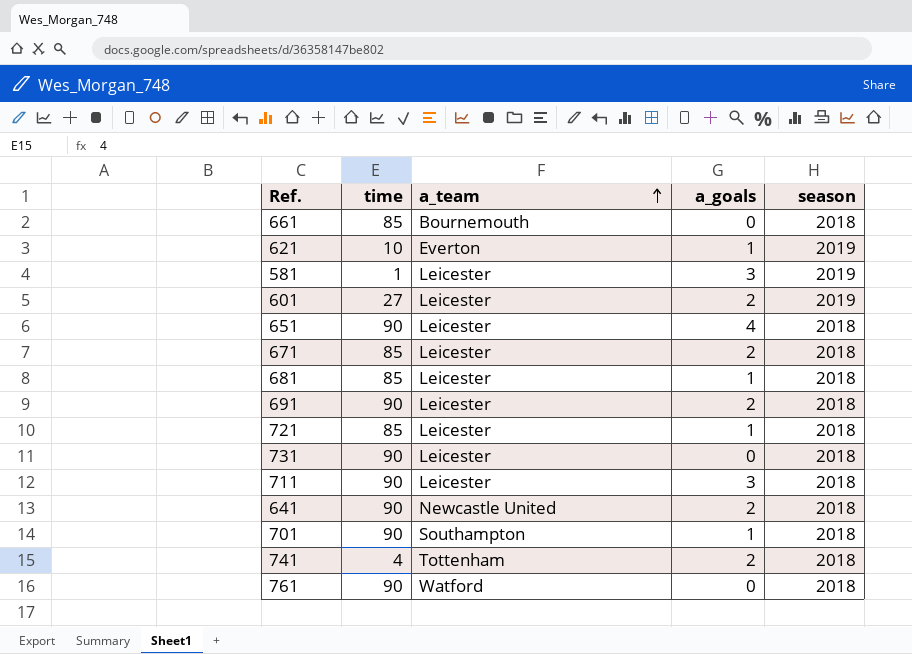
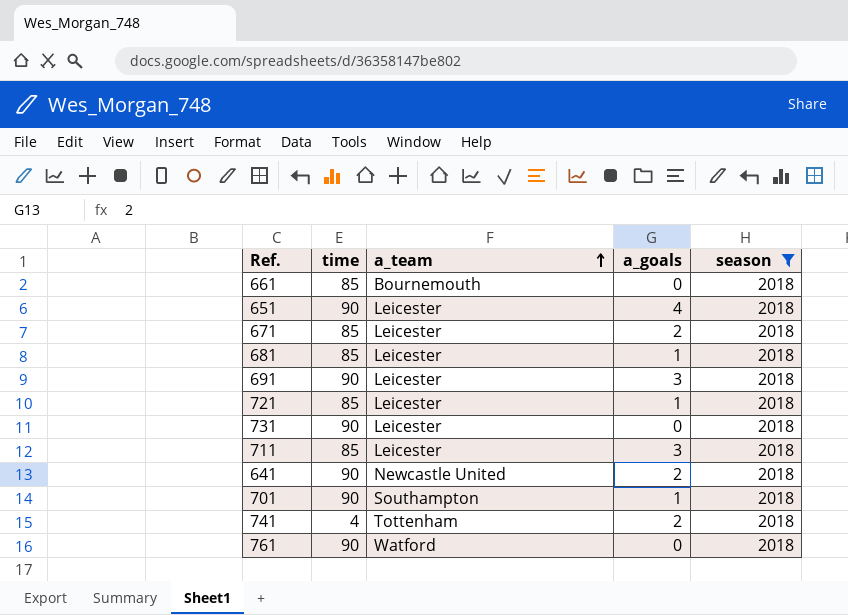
filter: none -> season = 2018
691 | a_goals: 2 -> 3
711 | time: 90 -> 85

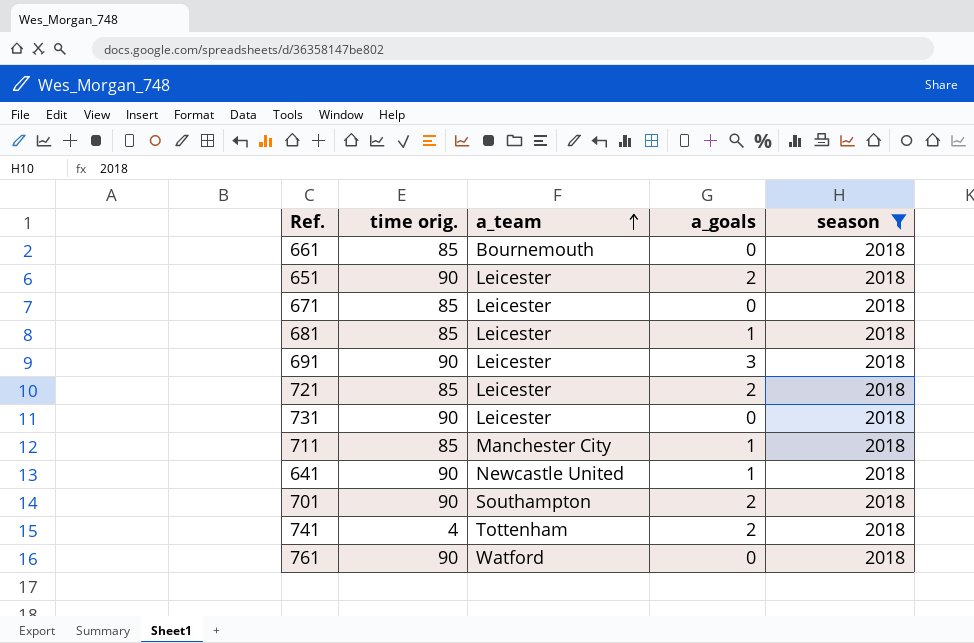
column name: time -> time orig.
651 | a_goals: 4 -> 2
671 | a_goals: 2 -> 0
721 | a_goals: 1 -> 2
711 | a_team: Leicester -> Manchester City
711 | a_goals: 3 -> 1
641 | a_goals: 2 -> 1
701 | a_goals: 1 -> 2

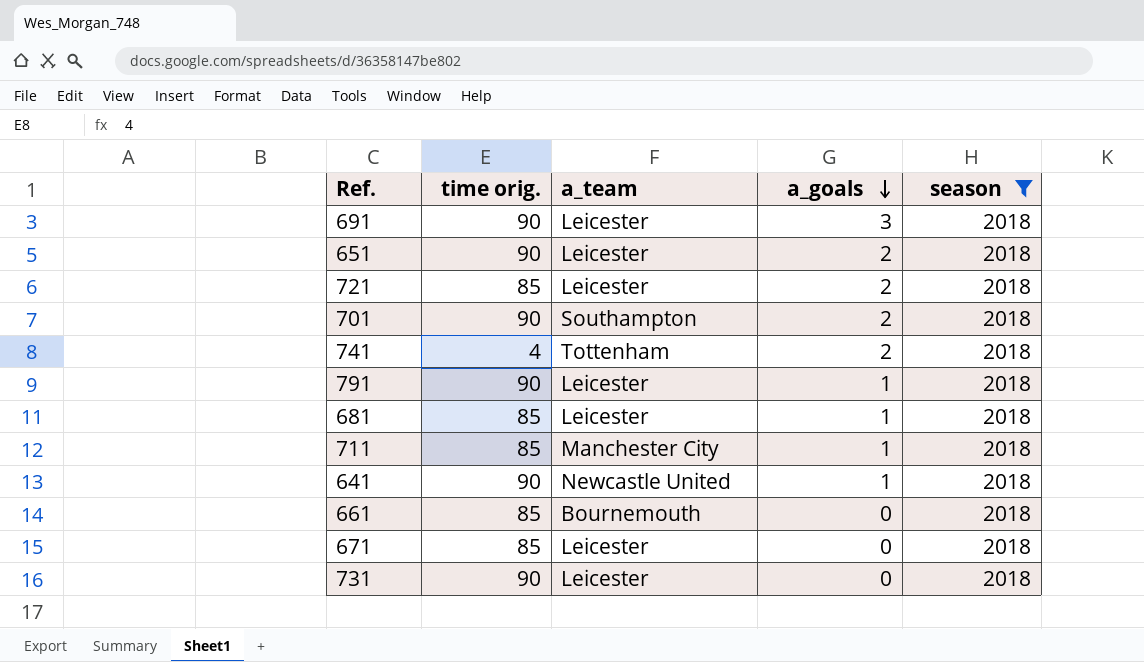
row order: a_team ascending -> a_goals descending
row 761: 90 | Watford | 0 | 2018 -> none
row 791: none -> 90 | Leicester | 1 | 2018

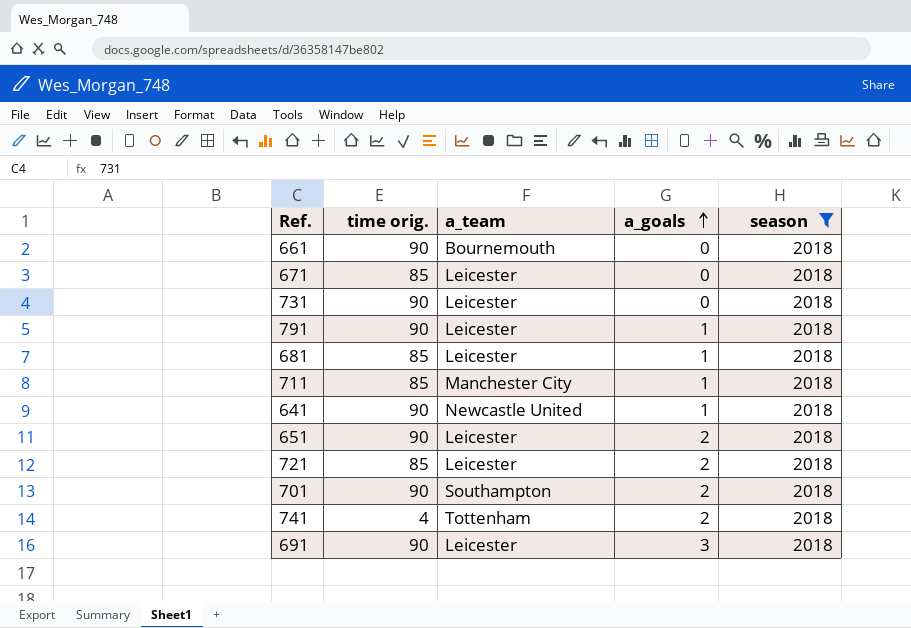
row order: a_goals descending -> a_goals ascending
661 | time orig.: 85 -> 90

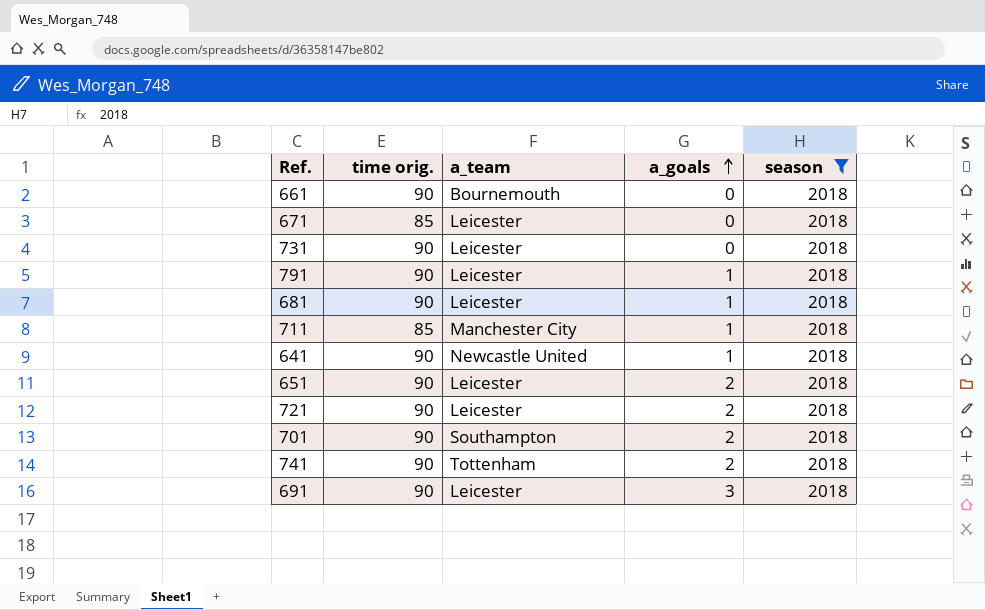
681 | time orig.: 85 -> 90
721 | time orig.: 85 -> 90
741 | time orig.: 4 -> 90

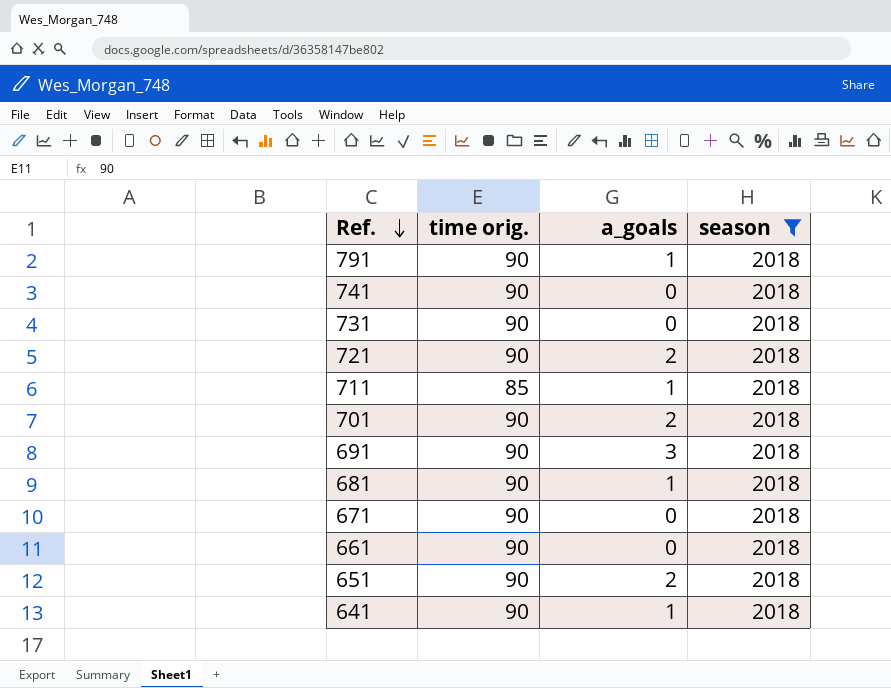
row order: a_goals ascending -> Ref. descending
column a_team | position: 3 -> none
741 | a_goals: 2 -> 0
671 | time orig.: 85 -> 90

